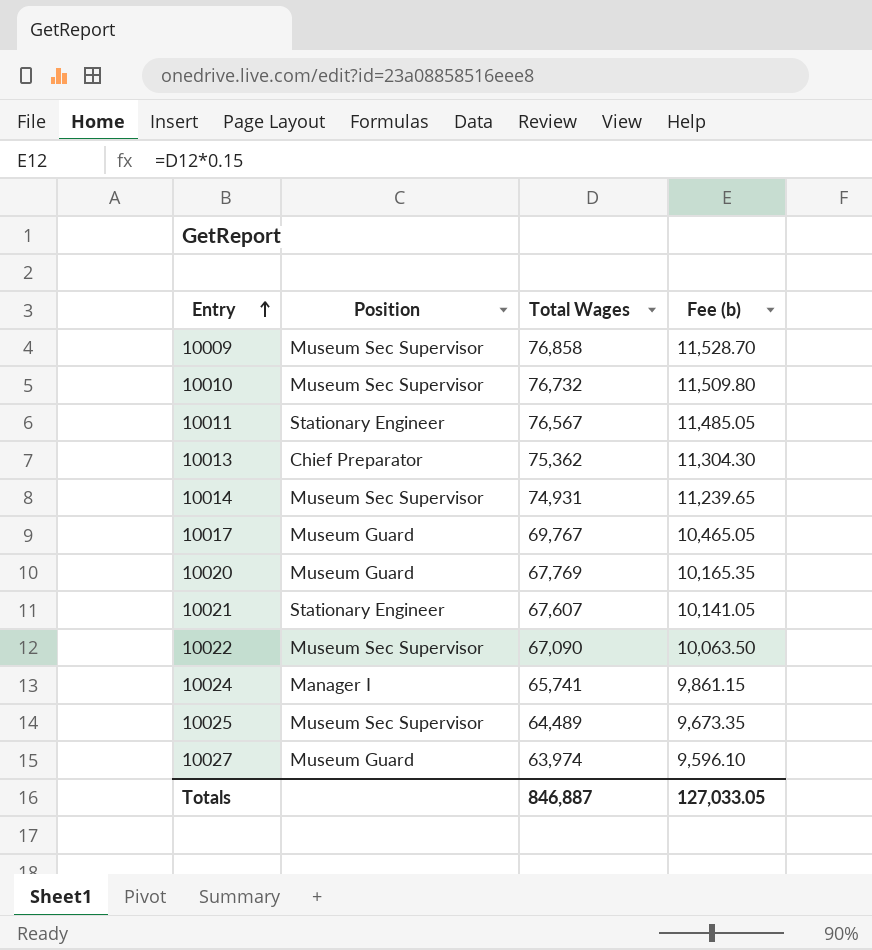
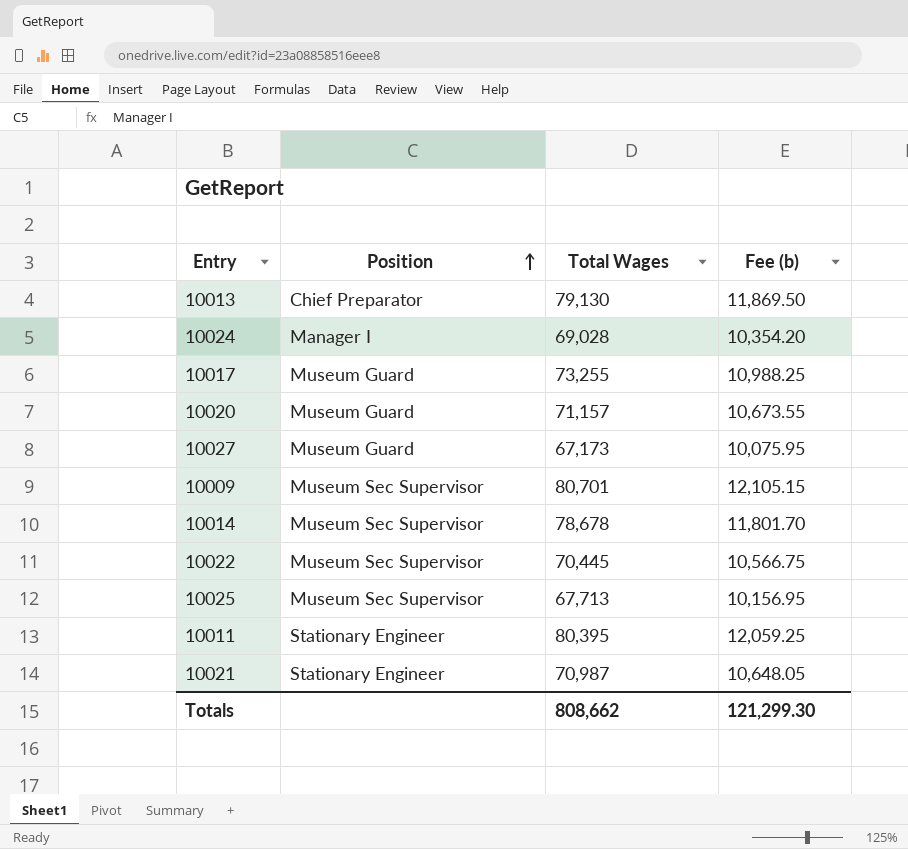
row order: Entry ascending -> Position ascending
row 10010: Museum Sec Supervisor | 76,732 | 11,509.80 -> none
10013 | Total Wages: 75,362 -> 79,130
10013 | Fee (b): 11,304.30 -> 11,869.50
10024 | Total Wages: 65,741 -> 69,028
10024 | Fee (b): 9,861.15 -> 10,354.20
10017 | Total Wages: 69,767 -> 73,255
10017 | Fee (b): 10,465.05 -> 10,988.25
10020 | Total Wages: 67,769 -> 71,157
10020 | Fee (b): 10,165.35 -> 10,673.55
10027 | Total Wages: 63,974 -> 67,173
10027 | Fee (b): 9,596.10 -> 10,075.95
10009 | Total Wages: 76,858 -> 80,701
10009 | Fee (b): 11,528.70 -> 12,105.15
10014 | Total Wages: 74,931 -> 78,678
10014 | Fee (b): 11,239.65 -> 11,801.70
10022 | Total Wages: 67,090 -> 70,445
10022 | Fee (b): 10,063.50 -> 10,566.75
10025 | Total Wages: 64,489 -> 67,713
10025 | Fee (b): 9,673.35 -> 10,156.95
10011 | Total Wages: 76,567 -> 80,395
10011 | Fee (b): 11,485.05 -> 12,059.25
10021 | Total Wages: 67,607 -> 70,987
10021 | Fee (b): 10,141.05 -> 10,648.05
Totals | Total Wages: 846,887 -> 808,662
Totals | Fee (b): 127,033.05 -> 121,299.30

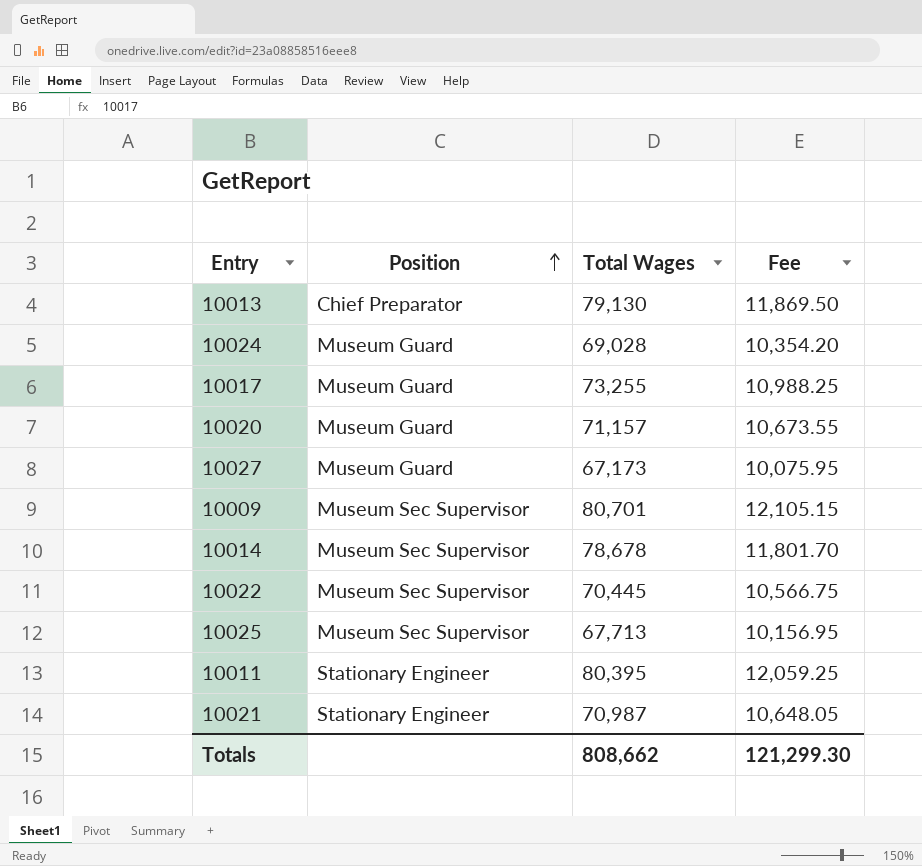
column name: Fee (b) -> Fee
10024 | Position: Manager I -> Museum Guard

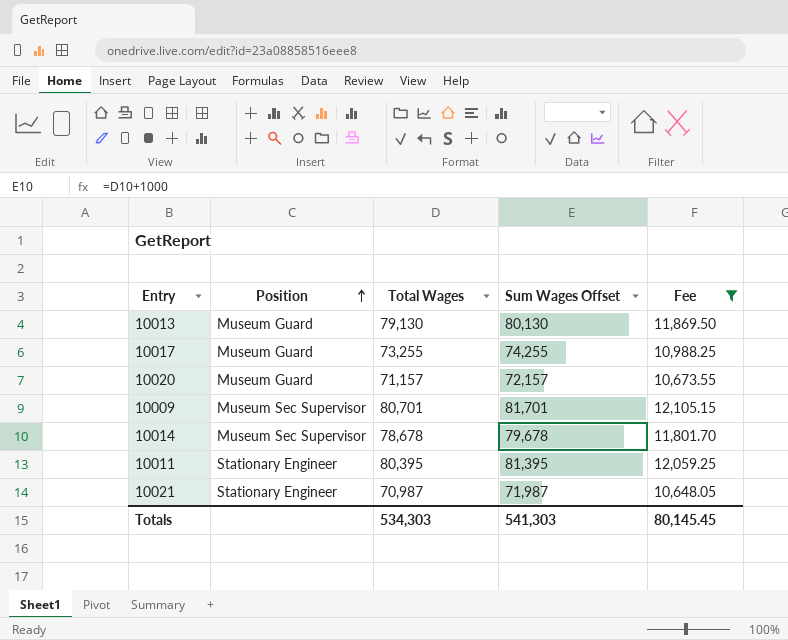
filter: none -> Fee >= 10,648.05
column Sum Wages Offset | formula: none -> [Total Wages] + 1000
10013 | Position: Chief Preparator -> Museum Guard
Totals | Total Wages: 808,662 -> 534,303
Totals | Fee: 121,299.30 -> 80,145.45

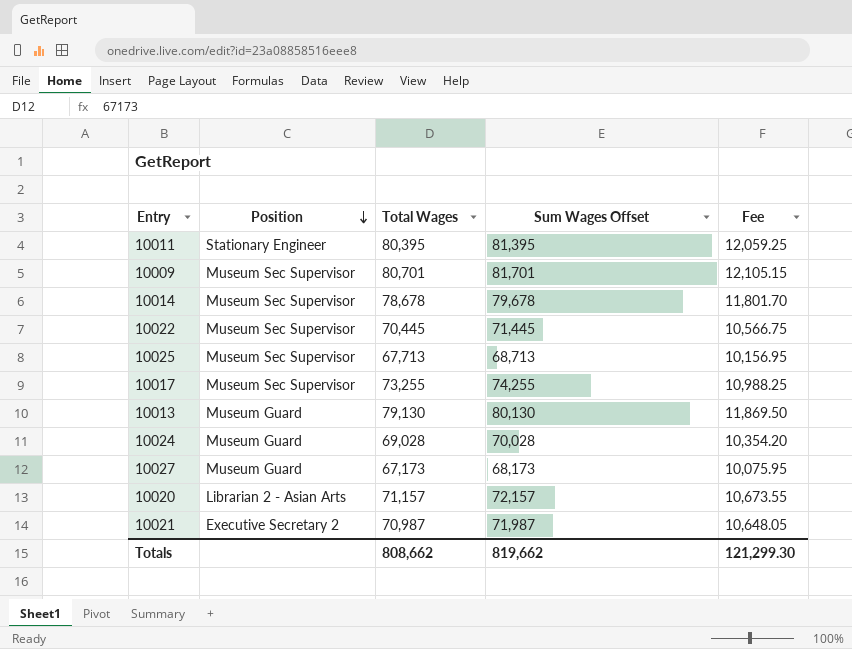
filter: Fee >= 10,648.05 -> none
row order: Position ascending -> Position descending
10017 | Position: Museum Guard -> Museum Sec Supervisor
10020 | Position: Museum Guard -> Librarian 2 - Asian Arts
10021 | Position: Stationary Engineer -> Executive Secretary 2
Totals | Total Wages: 534,303 -> 808,662
Totals | Sum Wages Offset: 541,303 -> 819,662
Totals | Fee: 80,145.45 -> 121,299.30

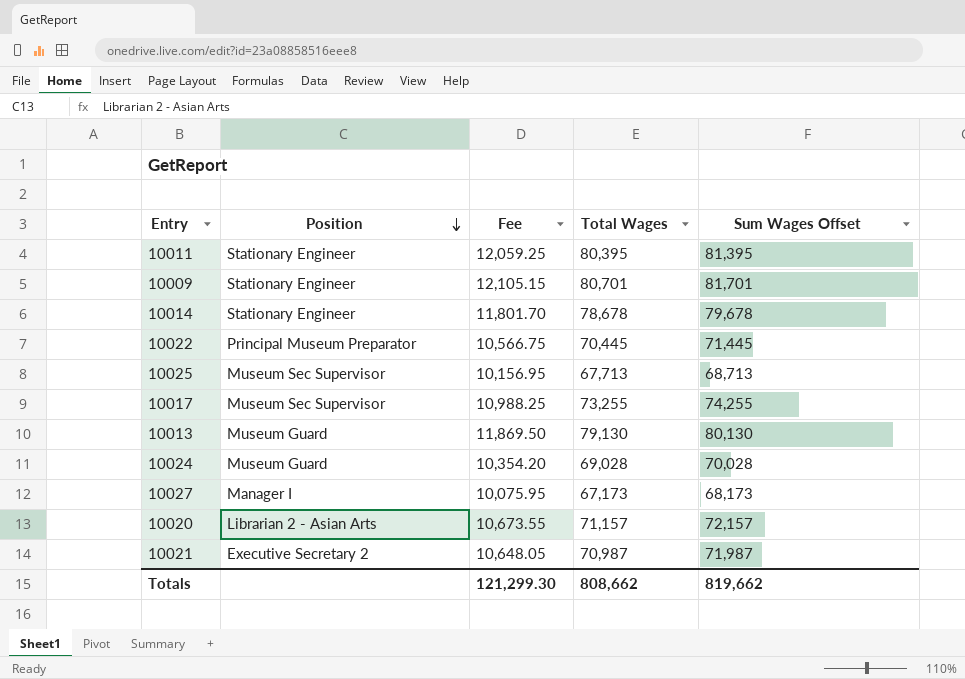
column Fee | position: 5 -> 3
10009 | Position: Museum Sec Supervisor -> Stationary Engineer
10014 | Position: Museum Sec Supervisor -> Stationary Engineer
10022 | Position: Museum Sec Supervisor -> Principal Museum Preparator
10027 | Position: Museum Guard -> Manager I

